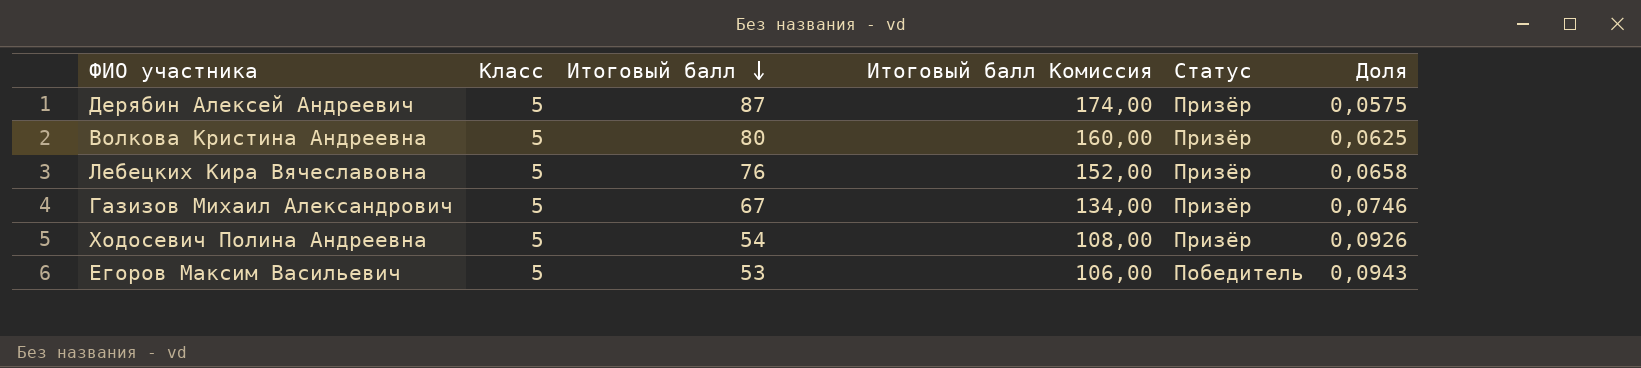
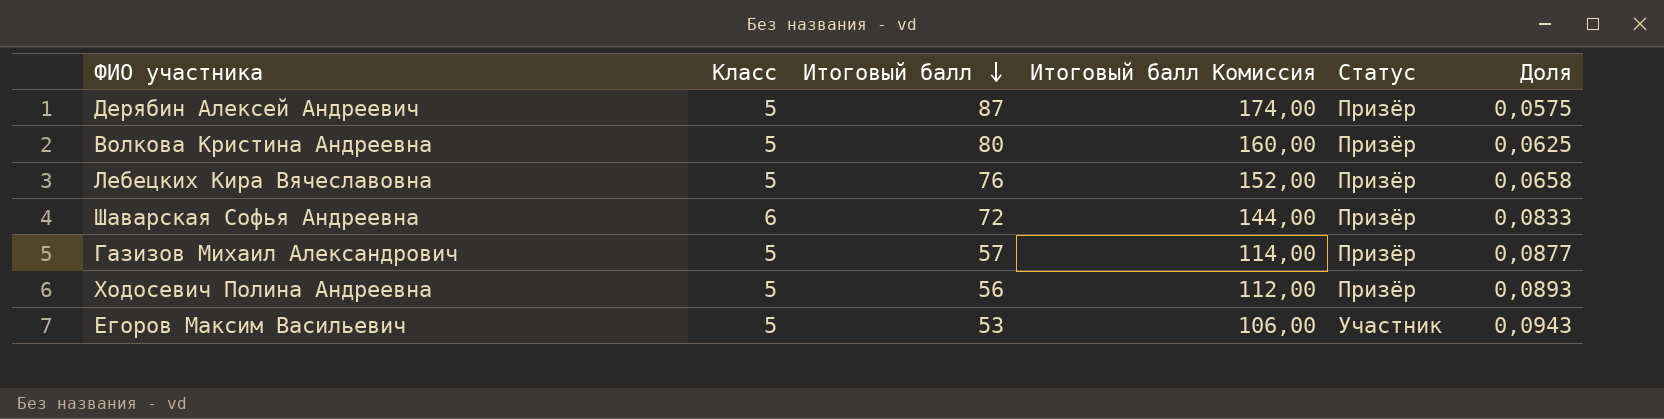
row Шаварская Софья Андреевна: none -> 6 | 72 | 144,00 | Призёр | 0,0833
Газизов Михаил Александрович | Итоговый балл: 67 -> 57
Газизов Михаил Александрович | Итоговый балл Комиссия: 134,00 -> 114,00
Газизов Михаил Александрович | Доля: 0,0746 -> 0,0877
Ходосевич Полина Андреевна | Итоговый балл: 54 -> 56
Ходосевич Полина Андреевна | Итоговый балл Комиссия: 108,00 -> 112,00
Ходосевич Полина Андреевна | Доля: 0,0926 -> 0,0893
Егоров Максим Васильевич | Статус: Победитель -> Участник

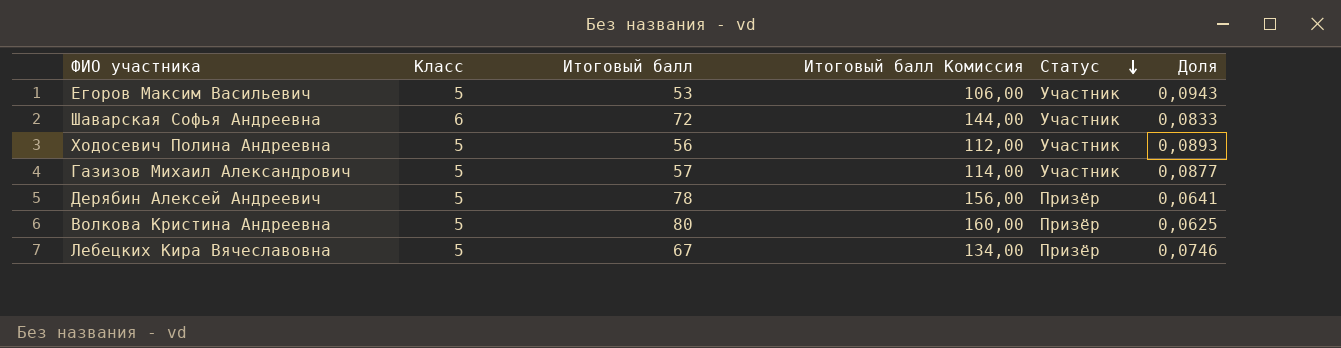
row order: Итоговый балл descending -> Статус descending
Шаварская Софья Андреевна | Статус: Призёр -> Участник
Ходосевич Полина Андреевна | Статус: Призёр -> Участник
Газизов Михаил Александрович | Статус: Призёр -> Участник
Дерябин Алексей Андреевич | Итоговый балл: 87 -> 78
Дерябин Алексей Андреевич | Итоговый балл Комиссия: 174,00 -> 156,00
Дерябин Алексей Андреевич | Доля: 0,0575 -> 0,0641
Лебецких Кира Вячеславовна | Итоговый балл: 76 -> 67
Лебецких Кира Вячеславовна | Итоговый балл Комиссия: 152,00 -> 134,00
Лебецких Кира Вячеславовна | Доля: 0,0658 -> 0,0746

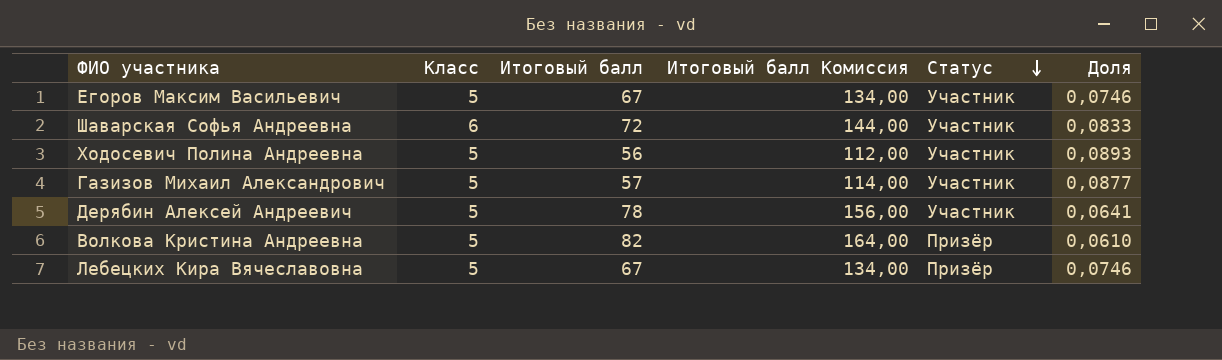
Егоров Максим Васильевич | Итоговый балл: 53 -> 67
Егоров Максим Васильевич | Итоговый балл Комиссия: 106,00 -> 134,00
Егоров Максим Васильевич | Доля: 0,0943 -> 0,0746
Дерябин Алексей Андреевич | Статус: Призёр -> Участник
Волкова Кристина Андреевна | Итоговый балл: 80 -> 82
Волкова Кристина Андреевна | Итоговый балл Комиссия: 160,00 -> 164,00
Волкова Кристина Андреевна | Доля: 0,0625 -> 0,0610

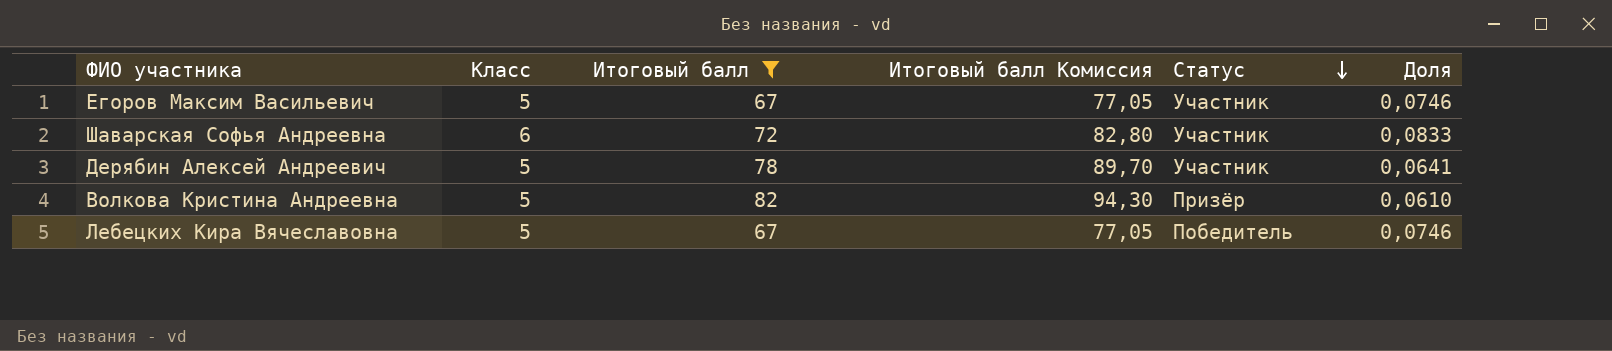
filter: none -> Итоговый балл >= 67
column Итоговый балл Комиссия | formula: [Итоговый балл] * 2 -> [Итоговый балл] * 1,15
Лебецких Кира Вячеславовна | Статус: Призёр -> Победитель

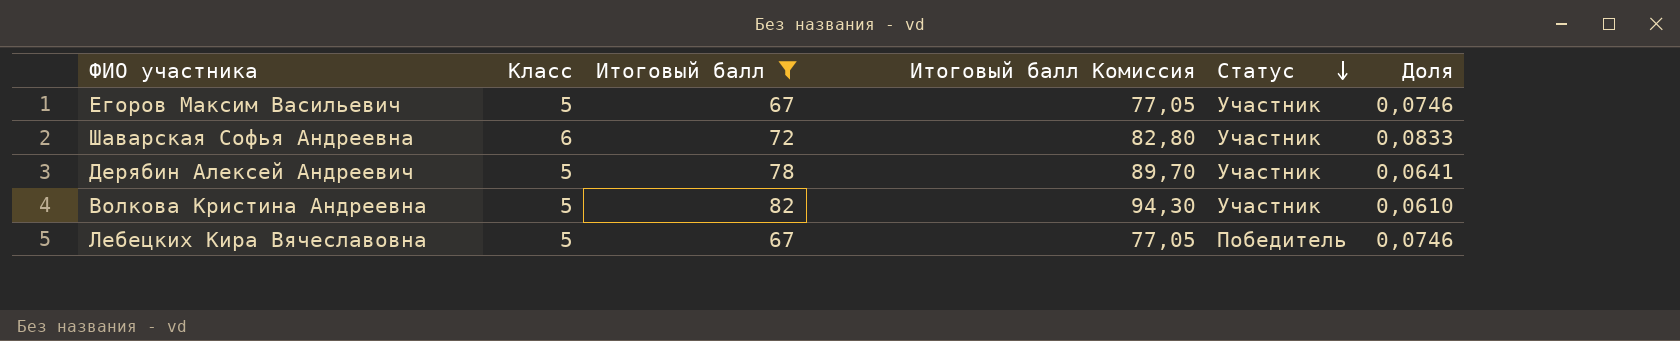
Волкова Кристина Андреевна | Статус: Призёр -> Участник

